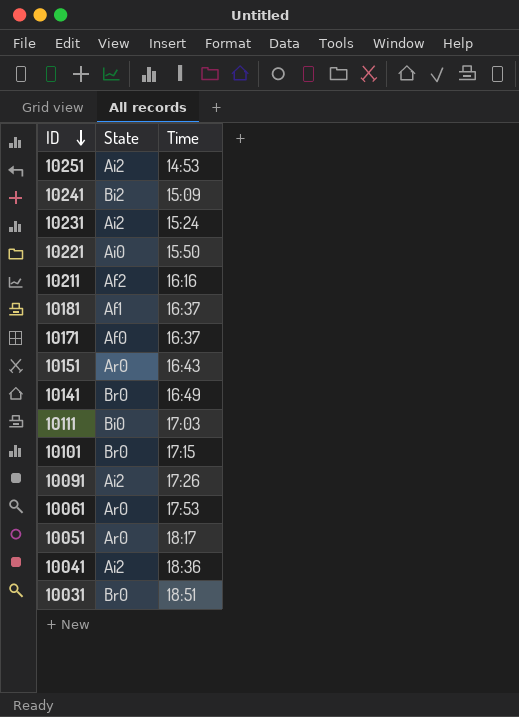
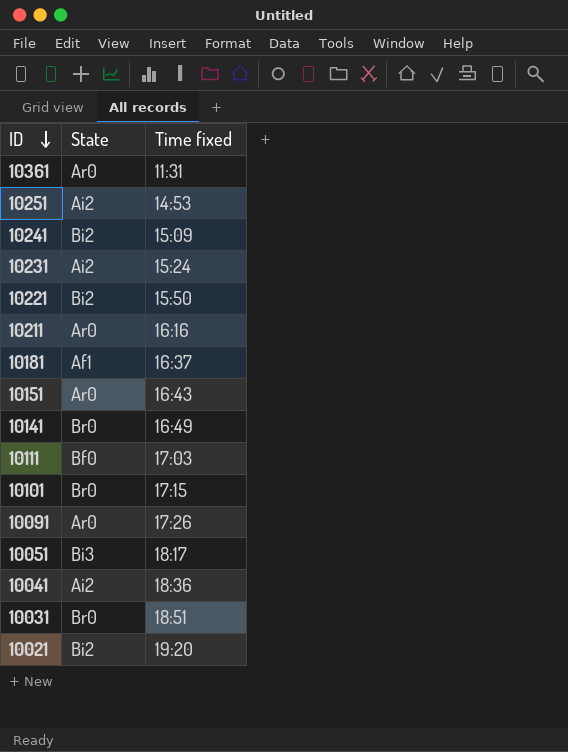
column name: Time -> Time fixed
row 10171: Af0 | 16:37 -> none
row 10061: Ar0 | 17:53 -> none
row 10361: none -> Ar0 | 11:31
10221 | State: Ai0 -> Bi2
10211 | State: Af2 -> Ar0
10111 | State: Bi0 -> Bf0
10091 | State: Ai2 -> Ar0
10051 | State: Ar0 -> Bi3
row 10021: none -> Bi2 | 19:20

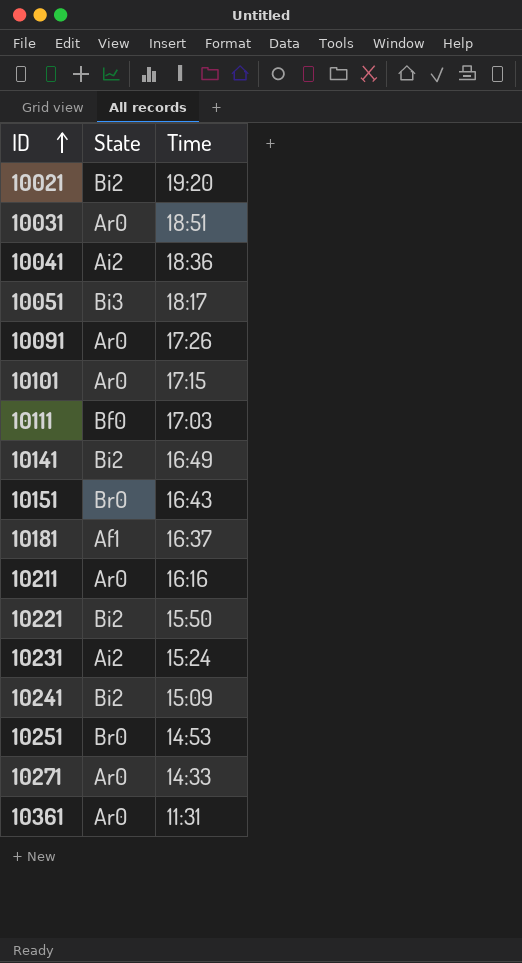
row order: ID descending -> ID ascending
column name: Time fixed -> Time
10031 | State: Br0 -> Ar0
10101 | State: Br0 -> Ar0
10141 | State: Br0 -> Bi2
10151 | State: Ar0 -> Br0
10251 | State: Ai2 -> Br0
row 10271: none -> Ar0 | 14:33

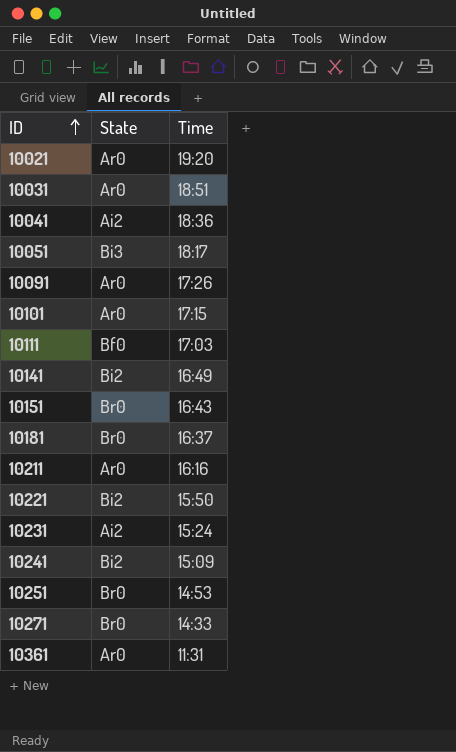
10021 | State: Bi2 -> Ar0
10181 | State: Af1 -> Br0
10271 | State: Ar0 -> Br0

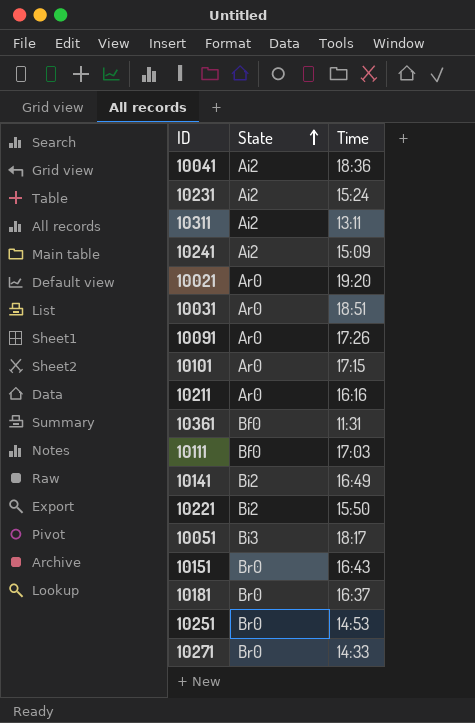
row order: ID ascending -> State ascending
row 10311: none -> Ai2 | 13:11
10241 | State: Bi2 -> Ai2
10361 | State: Ar0 -> Bf0

